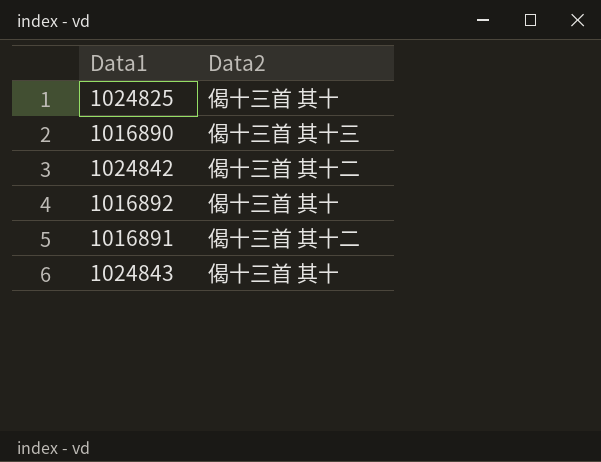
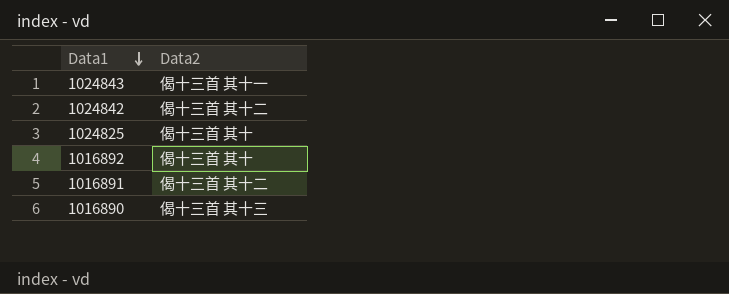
row order: none -> Data1 descending
1024843 | Data2: 偈十三首 其十 -> 偈十三首 其十一

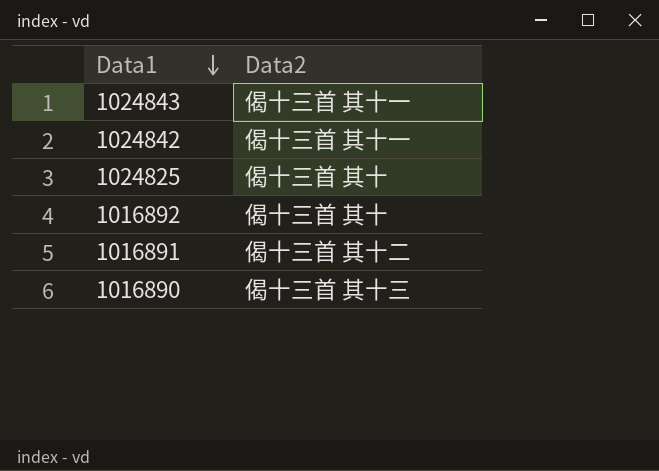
1024842 | Data2: 偈十三首 其十二 -> 偈十三首 其十一

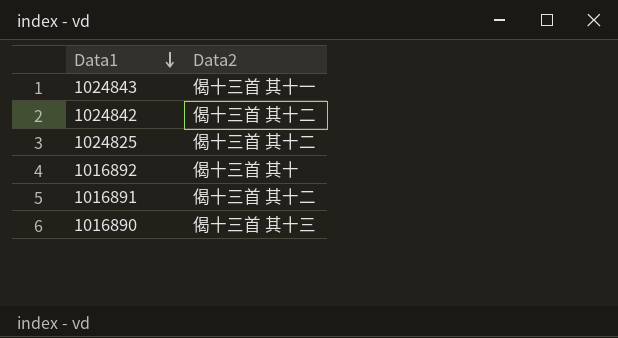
1024842 | Data2: 偈十三首 其十一 -> 偈十三首 其十二
1024825 | Data2: 偈十三首 其十 -> 偈十三首 其十二

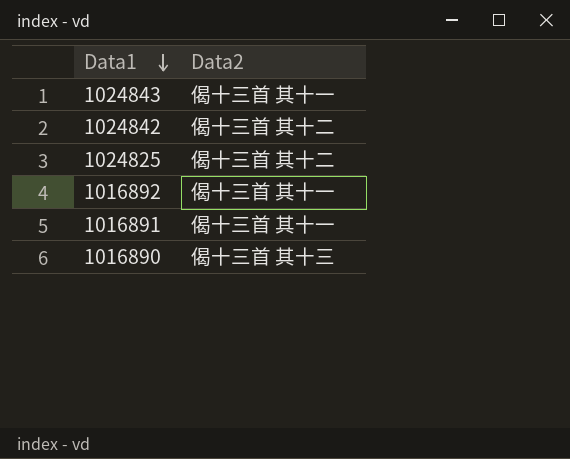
1016892 | Data2: 偈十三首 其十 -> 偈十三首 其十一
1016891 | Data2: 偈十三首 其十二 -> 偈十三首 其十一

